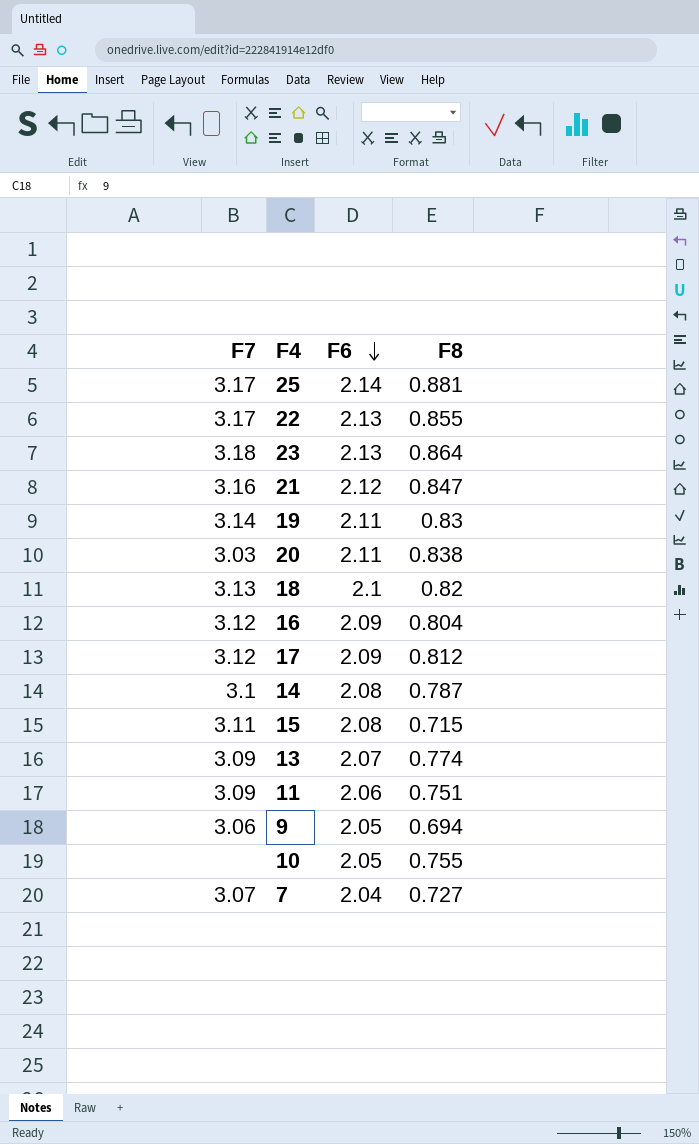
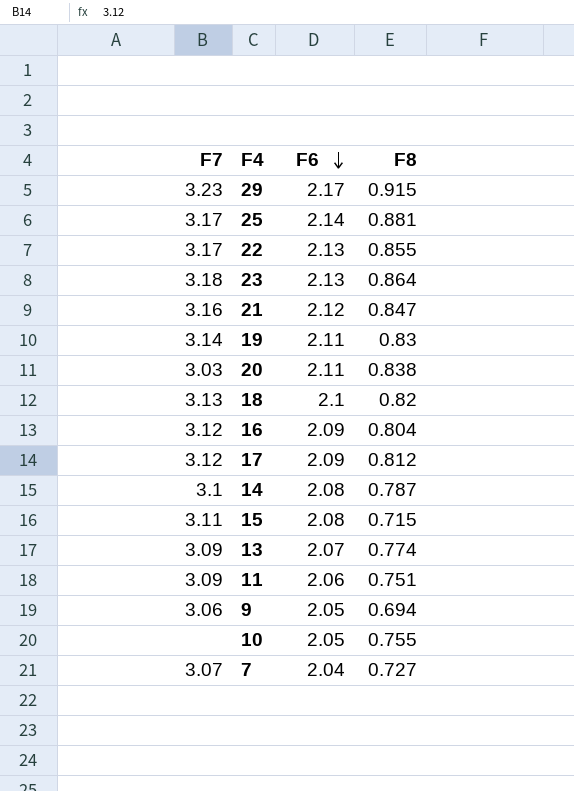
row 29: none -> 3.23 | 2.17 | 0.915

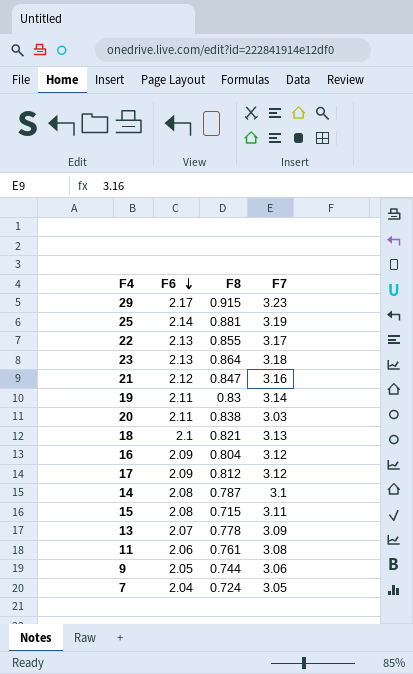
column F7 | position: 1 -> 4
row 10: none | 2.05 | 0.755 -> none
25 | F7: 3.17 -> 3.19
18 | F8: 0.82 -> 0.821
13 | F8: 0.774 -> 0.778
11 | F8: 0.751 -> 0.761
11 | F7: 3.09 -> 3.08
9 | F8: 0.694 -> 0.744
7 | F8: 0.727 -> 0.724
7 | F7: 3.07 -> 3.05

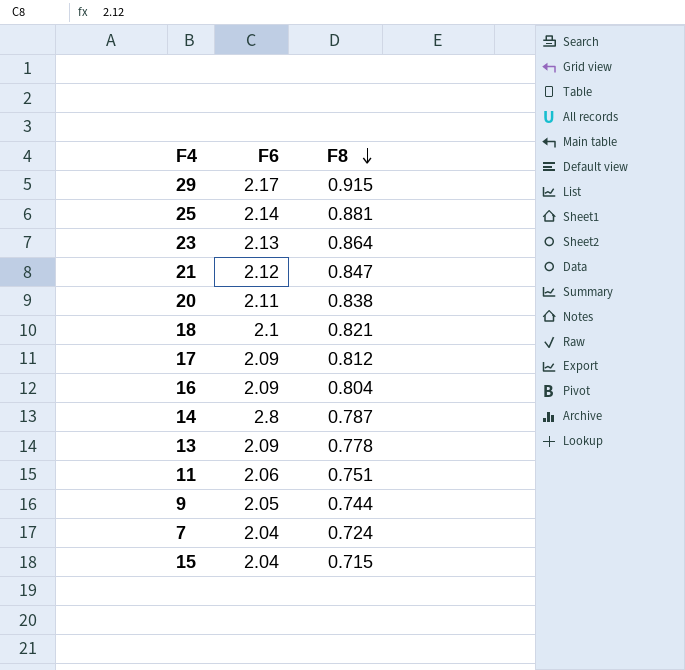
row order: F6 descending -> F8 descending
column F7 | position: 4 -> none
row 22: 2.13 | 0.855 | 3.17 -> none
row 19: 2.11 | 0.83 | 3.14 -> none
14 | F6: 2.08 -> 2.8
13 | F6: 2.07 -> 2.09
11 | F8: 0.761 -> 0.751
15 | F6: 2.08 -> 2.04

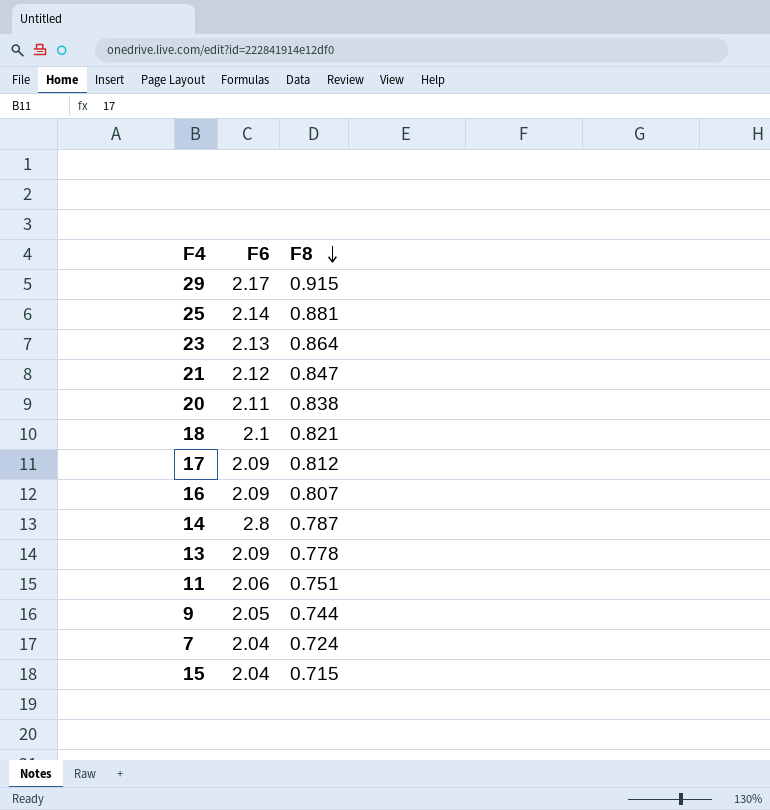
16 | F8: 0.804 -> 0.807

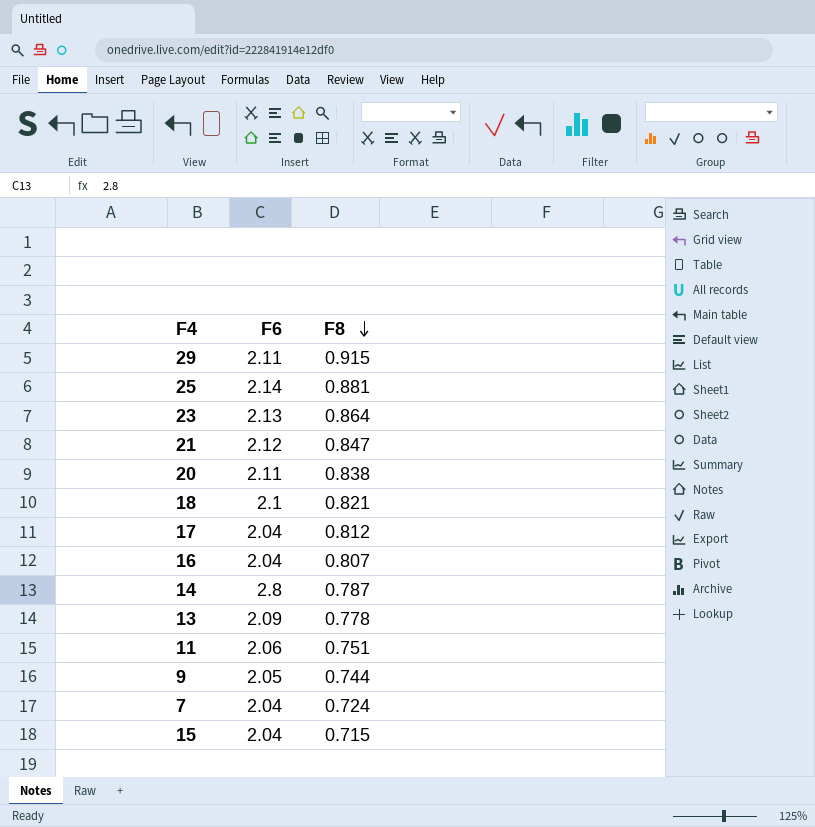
29 | F6: 2.17 -> 2.11
17 | F6: 2.09 -> 2.04
16 | F6: 2.09 -> 2.04

